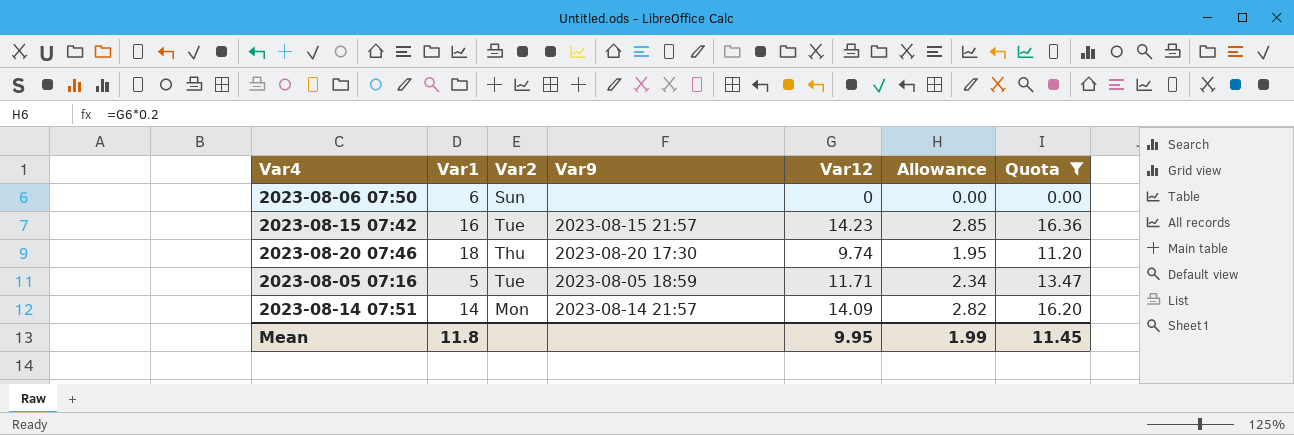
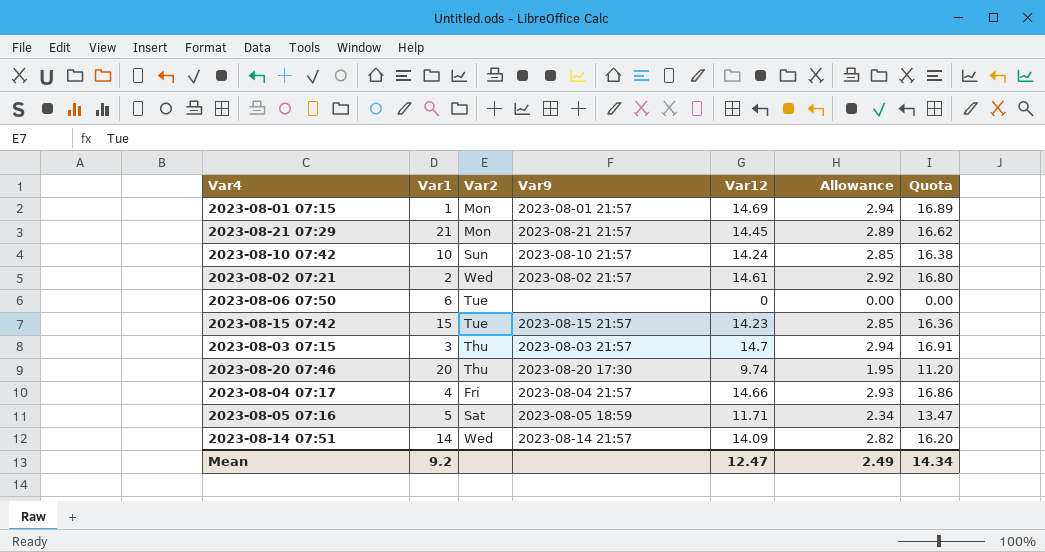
filter: Quota <= 16.36 -> none
2023-08-06 07:50 | Var2: Sun -> Tue
2023-08-15 07:42 | Var1: 16 -> 15
2023-08-20 07:46 | Var1: 18 -> 20
2023-08-05 07:16 | Var2: Tue -> Sat
2023-08-14 07:51 | Var2: Mon -> Wed
Mean | Var1: 11.8 -> 9.2
Mean | Var12: 9.95 -> 12.47
Mean | Allowance: 1.99 -> 2.49
Mean | Quota: 11.45 -> 14.34

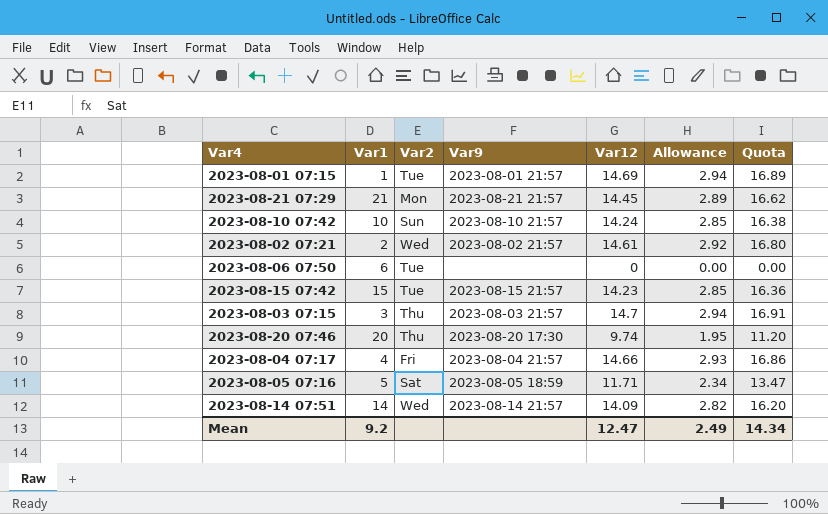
2023-08-01 07:15 | Var2: Mon -> Tue

